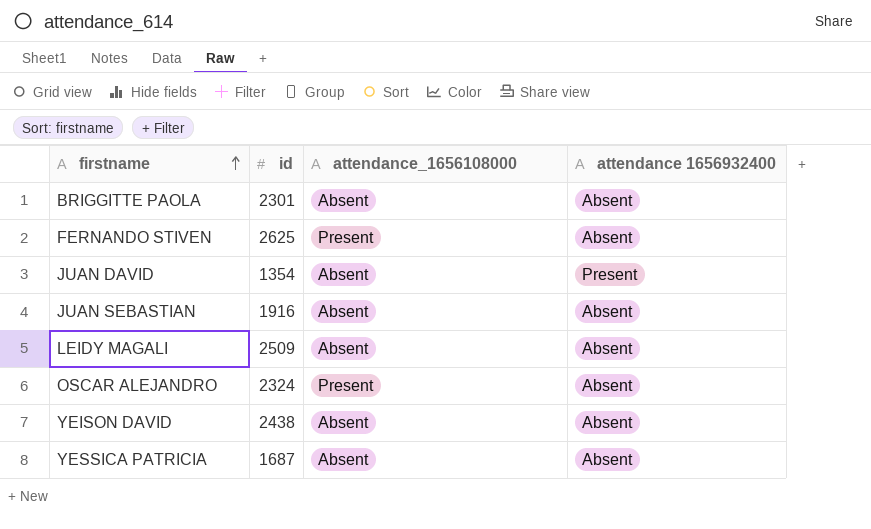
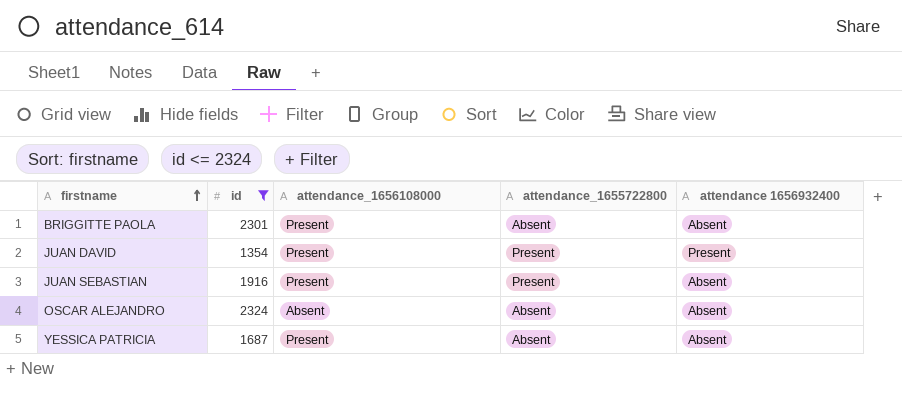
filter: none -> id <= 2324
column attendance_1655722800 | position: none -> 4
BRIGGITTE PAOLA | attendance_1656108000: Absent -> Present
JUAN DAVID | attendance_1656108000: Absent -> Present
JUAN SEBASTIAN | attendance_1656108000: Absent -> Present
OSCAR ALEJANDRO | attendance_1656108000: Present -> Absent
YESSICA PATRICIA | attendance_1656108000: Absent -> Present

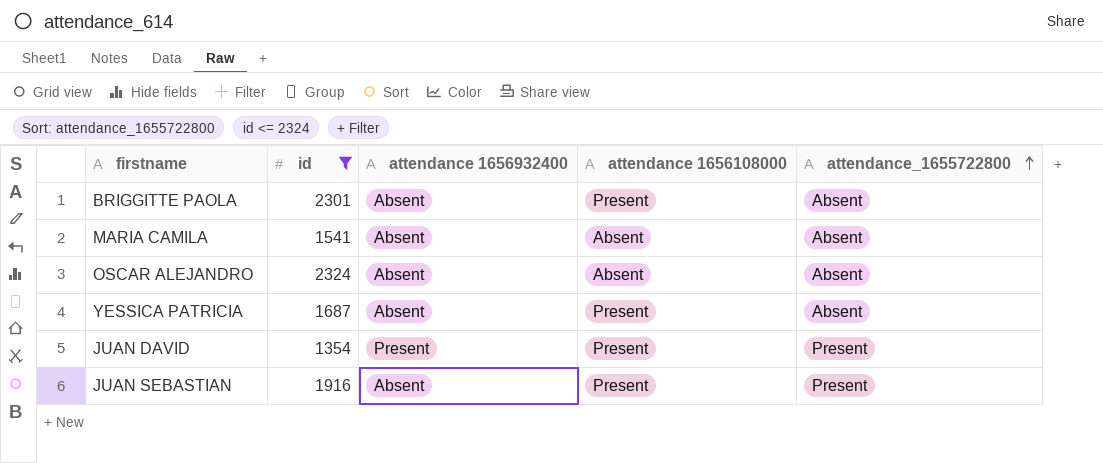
row order: firstname ascending -> attendance_1655722800 ascending
column attendance 1656932400 | position: 5 -> 3
column name: attendance_1656108000 -> attendance 1656108000
row MARIA CAMILA: none -> 1541 | Absent | Absent | Absent

